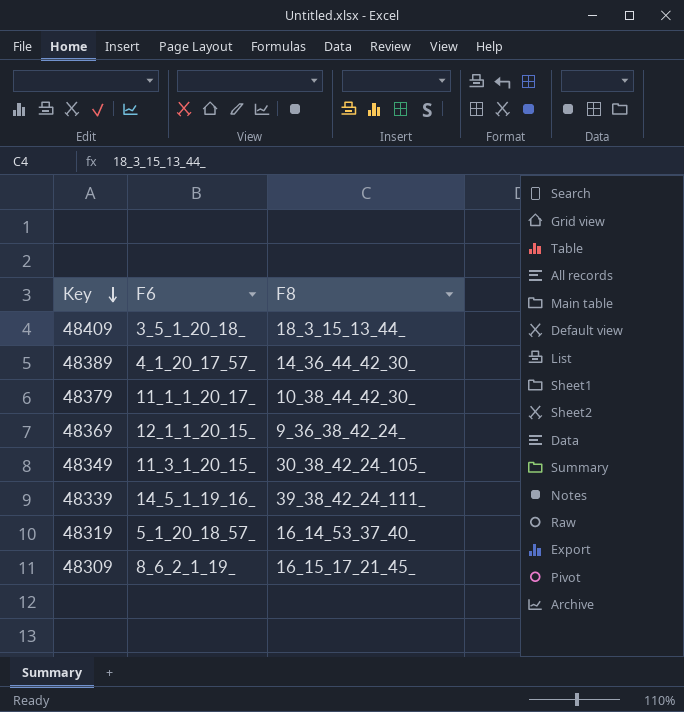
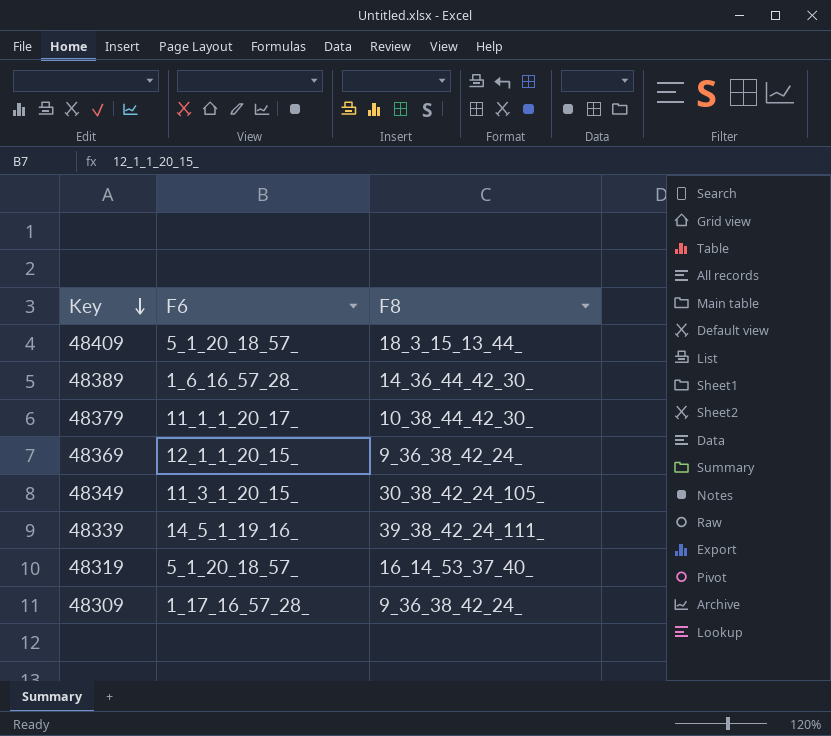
48409 | F6: 3_5_1_20_18_ -> 5_1_20_18_57_
48389 | F6: 4_1_20_17_57_ -> 1_6_16_57_28_
48309 | F6: 8_6_2_1_19_ -> 1_17_16_57_28_
48309 | F8: 16_15_17_21_45_ -> 9_36_38_42_24_

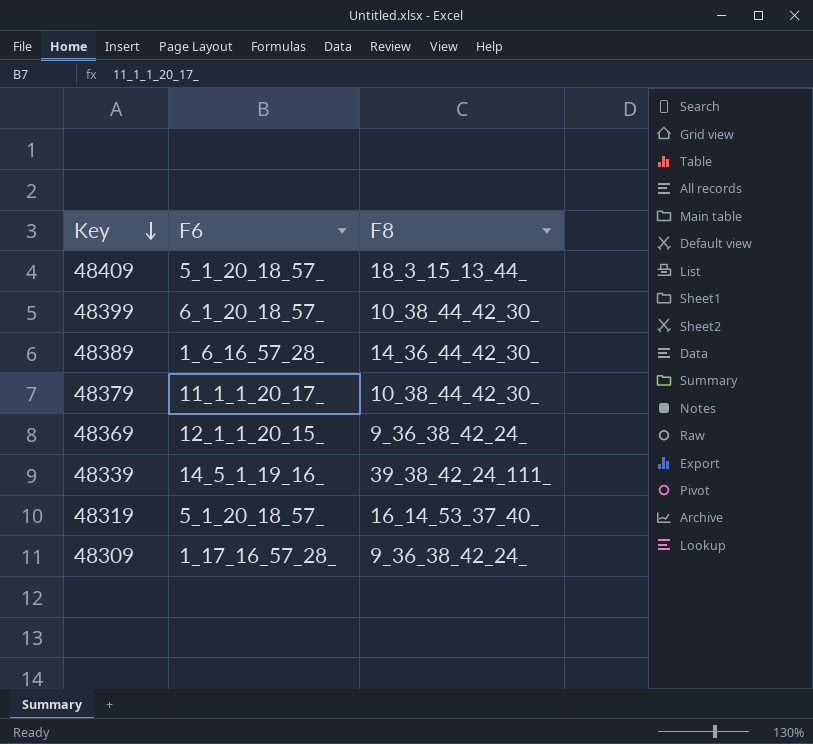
row 48349: 11_3_1_20_15_ | 30_38_42_24_105_ -> none
row 48399: none -> 6_1_20_18_57_ | 10_38_44_42_30_

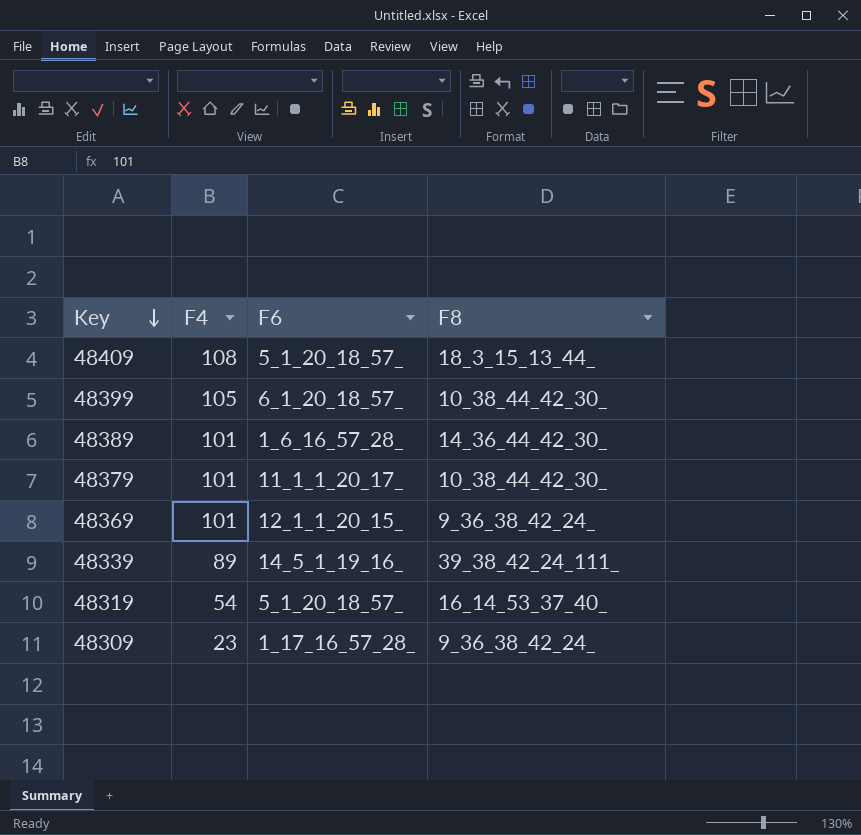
column F4 | position: none -> 2

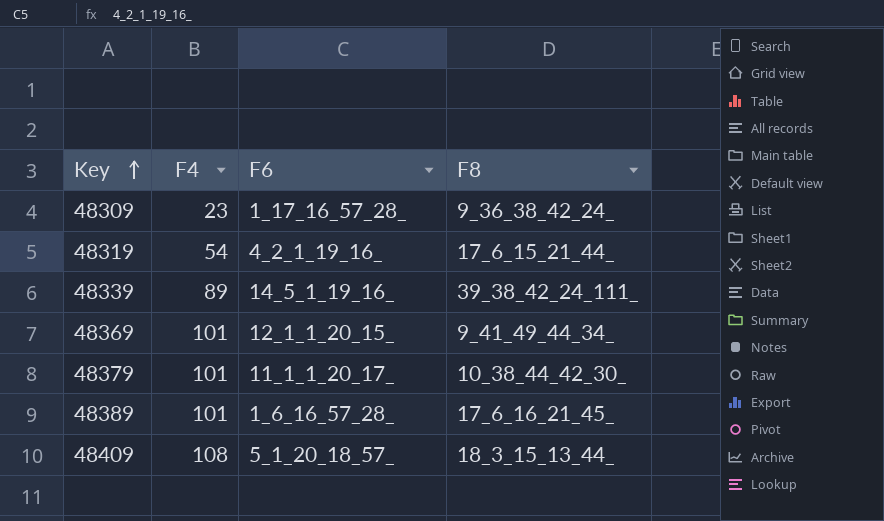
row order: Key descending -> Key ascending
row 48399: 105 | 6_1_20_18_57_ | 10_38_44_42_30_ -> none
48319 | F6: 5_1_20_18_57_ -> 4_2_1_19_16_
48319 | F8: 16_14_53_37_40_ -> 17_6_15_21_44_
48369 | F8: 9_36_38_42_24_ -> 9_41_49_44_34_
48389 | F8: 14_36_44_42_30_ -> 17_6_16_21_45_

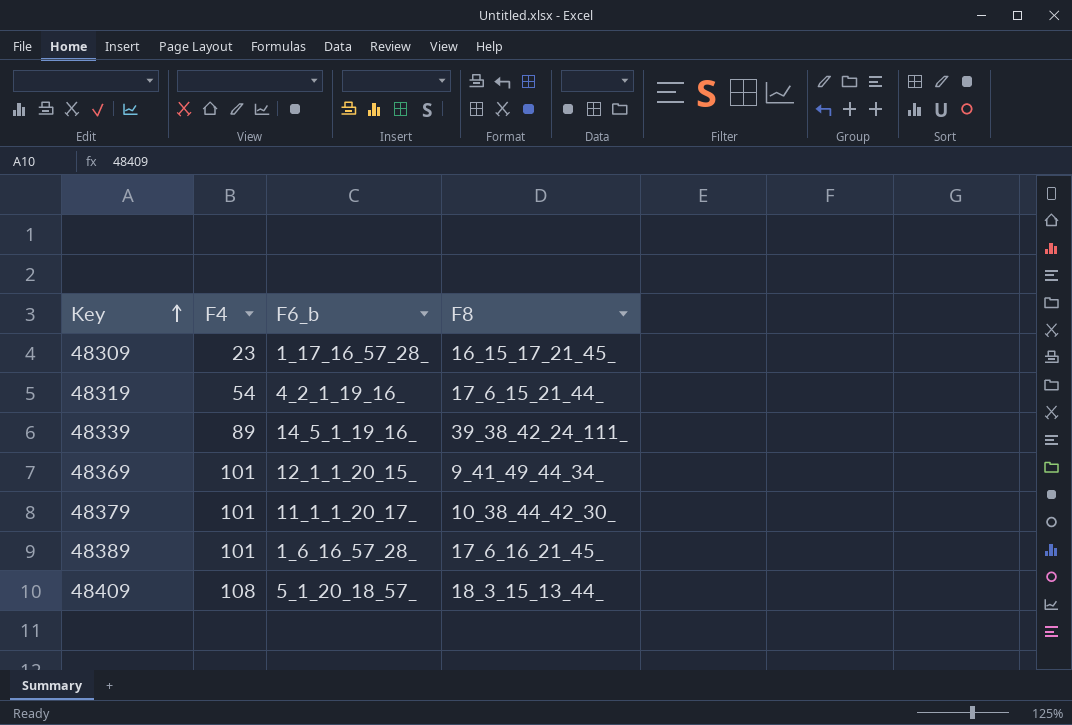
column name: F6 -> F6_b
48309 | F8: 9_36_38_42_24_ -> 16_15_17_21_45_

